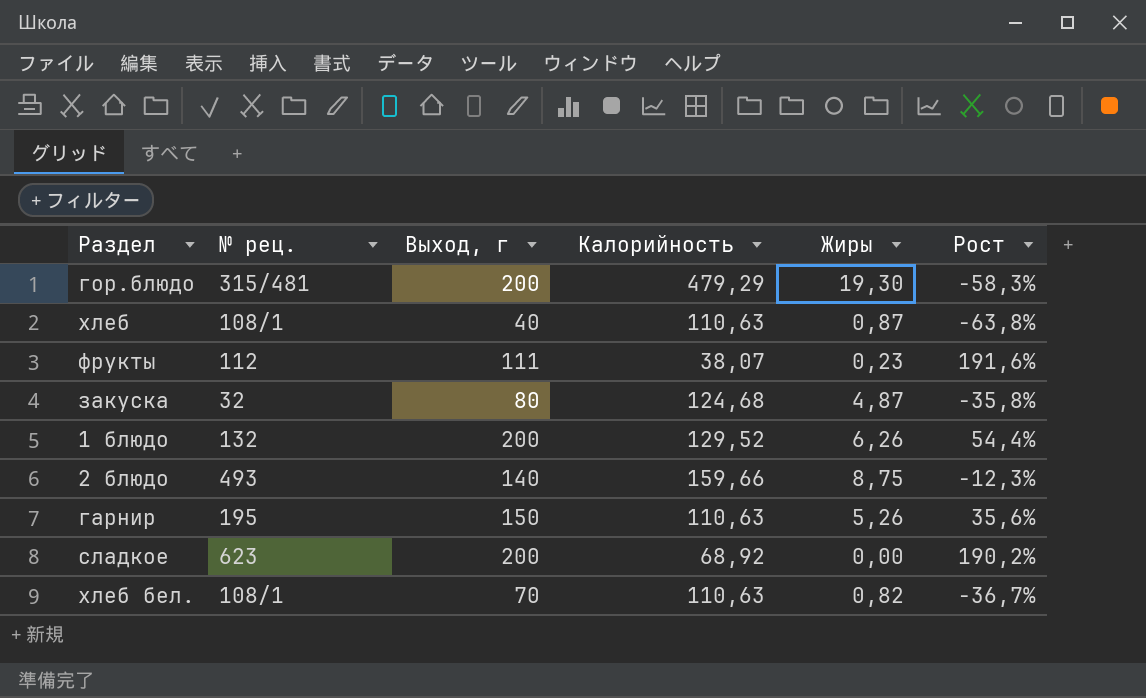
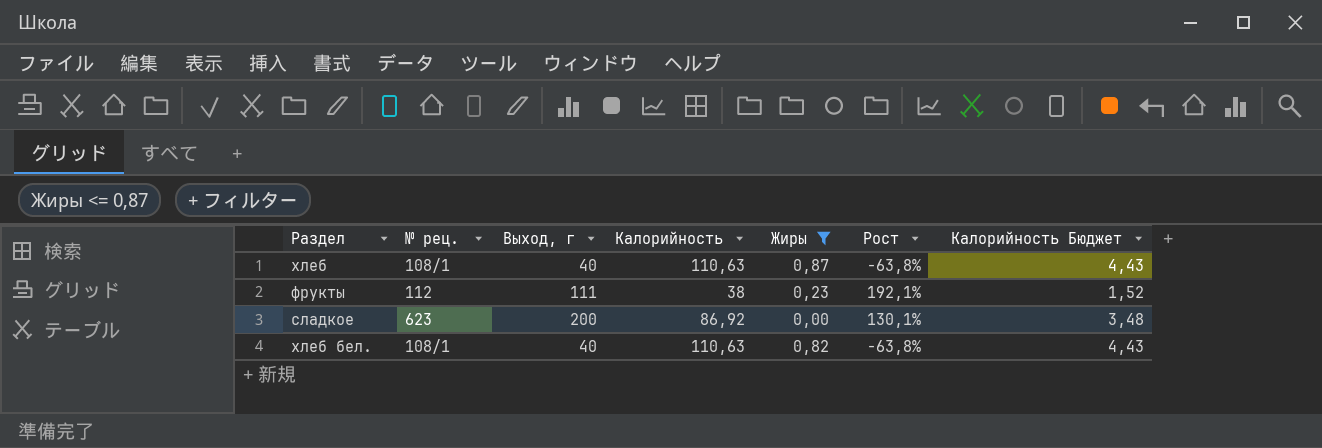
filter: none -> Жиры <= 0,87
column Калорийность Бюджет | formula: none -> [Калорийность] * 0,04
фрукты | Калорийность: 38,07 -> 38
фрукты | Рост: 191,6% -> 192,1%
сладкое | Калорийность: 68,92 -> 86,92
сладкое | Рост: 190,2% -> 130,1%
хлеб бел. | Выход, г: 70 -> 40
хлеб бел. | Рост: -36,7% -> -63,8%

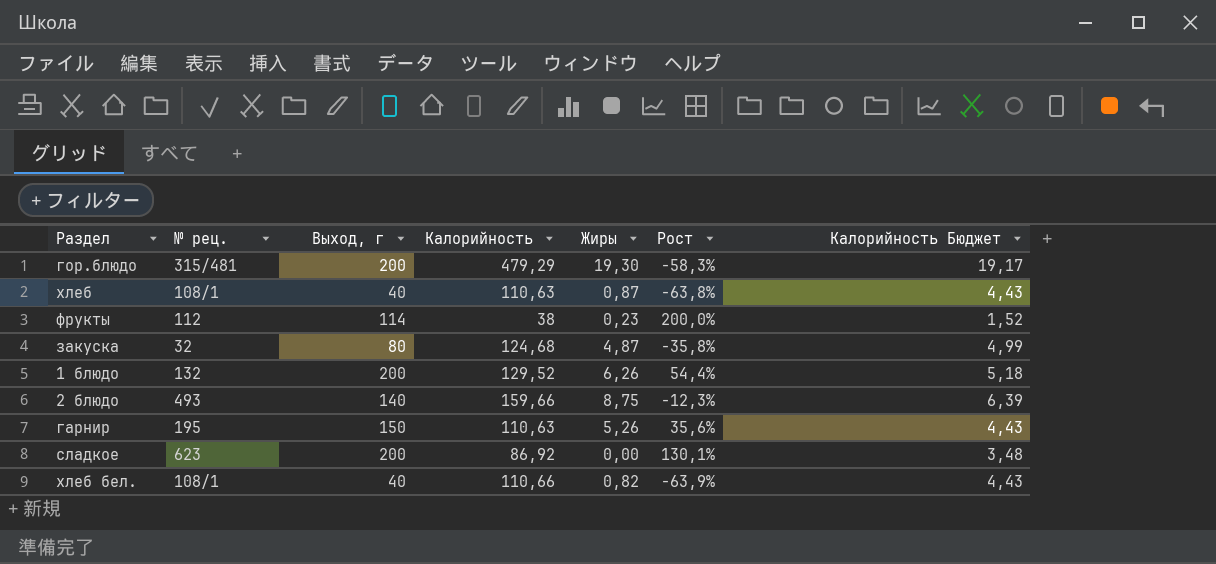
filter: Жиры <= 0,87 -> none
фрукты | Выход, г: 111 -> 114
фрукты | Рост: 192,1% -> 200,0%
хлеб бел. | Калорийность: 110,63 -> 110,66
хлеб бел. | Рост: -63,8% -> -63,9%

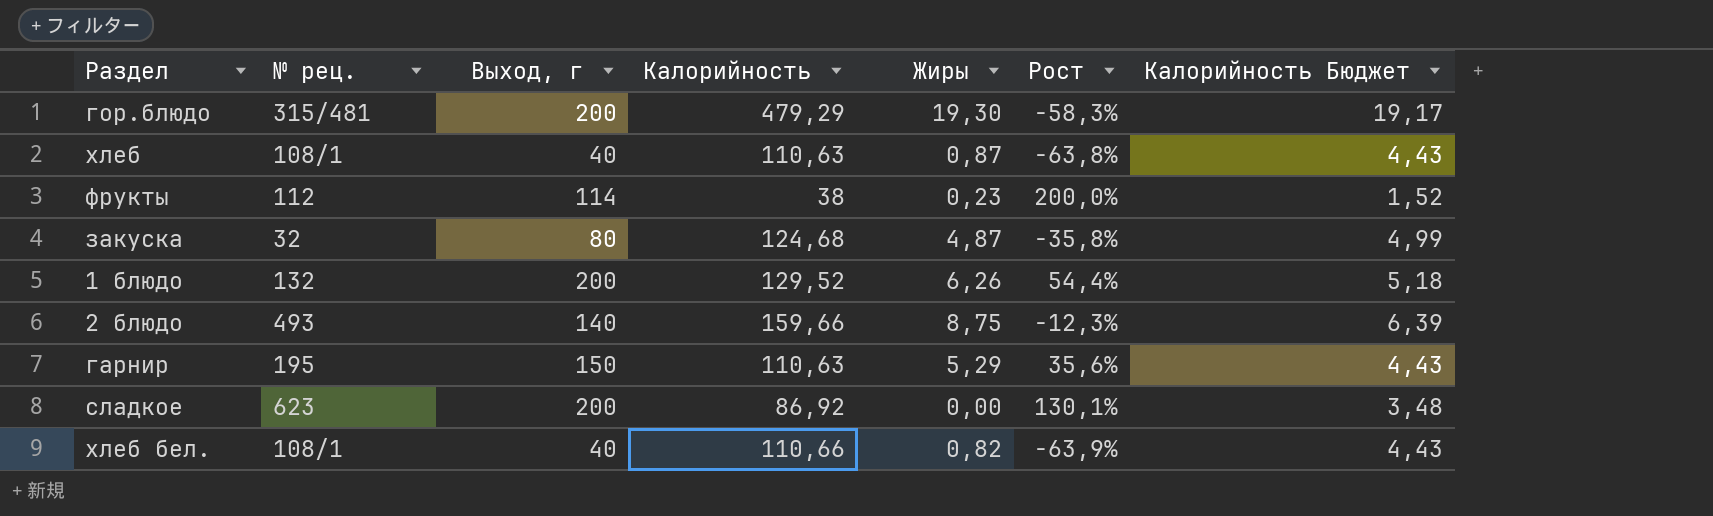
гарнир | Жиры: 5,26 -> 5,29

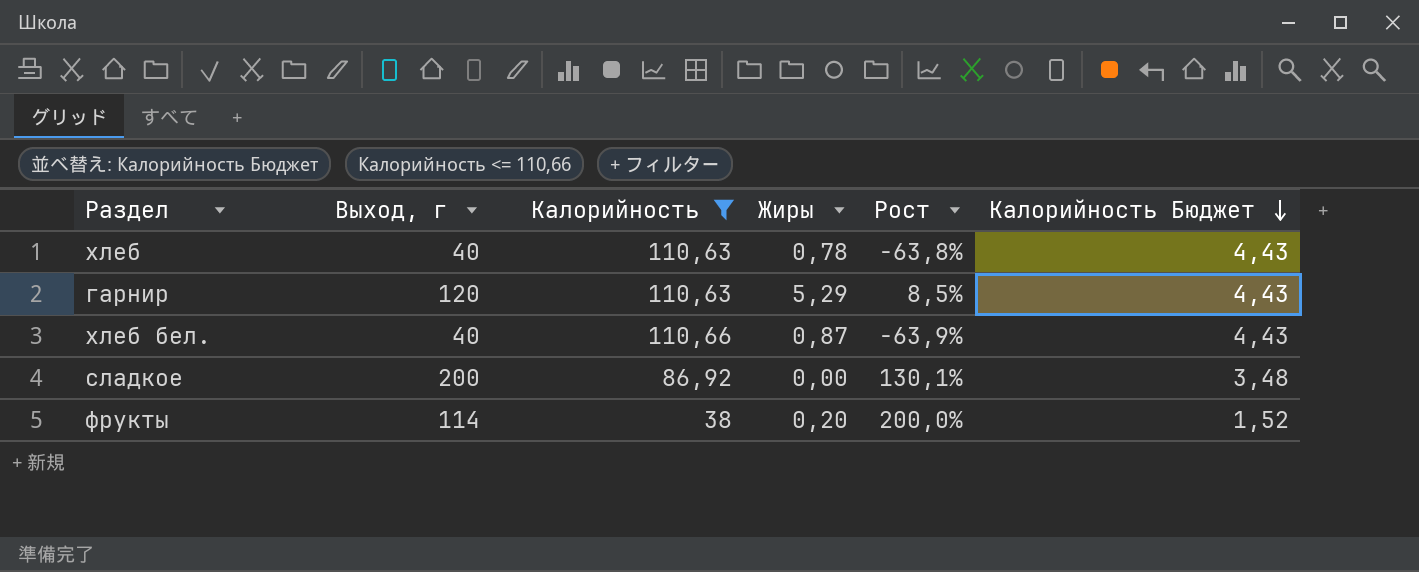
filter: none -> Калорийность <= 110,66
row order: none -> Калорийность Бюджет descending
column № рец. | position: 2 -> none
хлеб | Жиры: 0,87 -> 0,78
гарнир | Выход, г: 150 -> 120
гарнир | Рост: 35,6% -> 8,5%
хлеб бел. | Жиры: 0,82 -> 0,87
фрукты | Жиры: 0,23 -> 0,20

